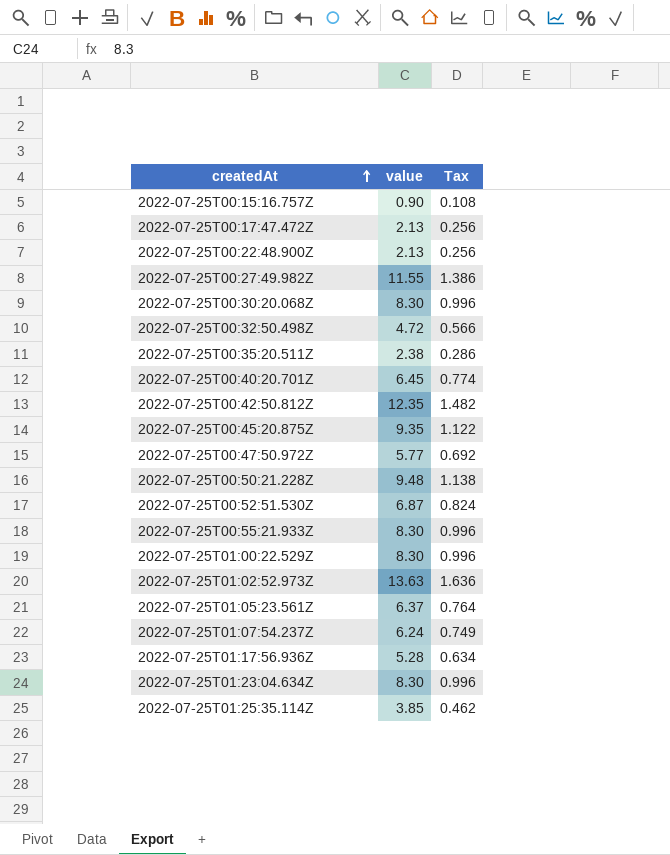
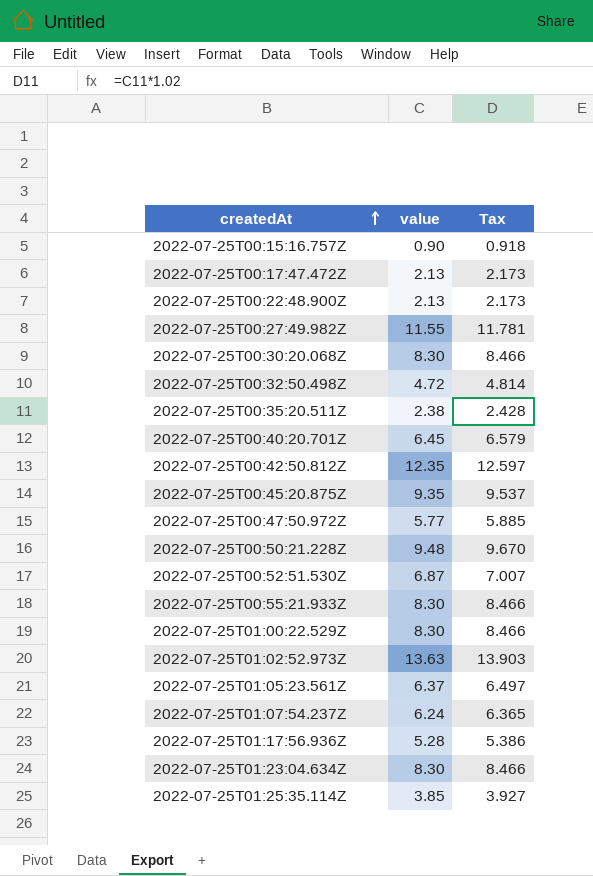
column Tax | formula: [value] * 0.12 -> [value] * 1.02

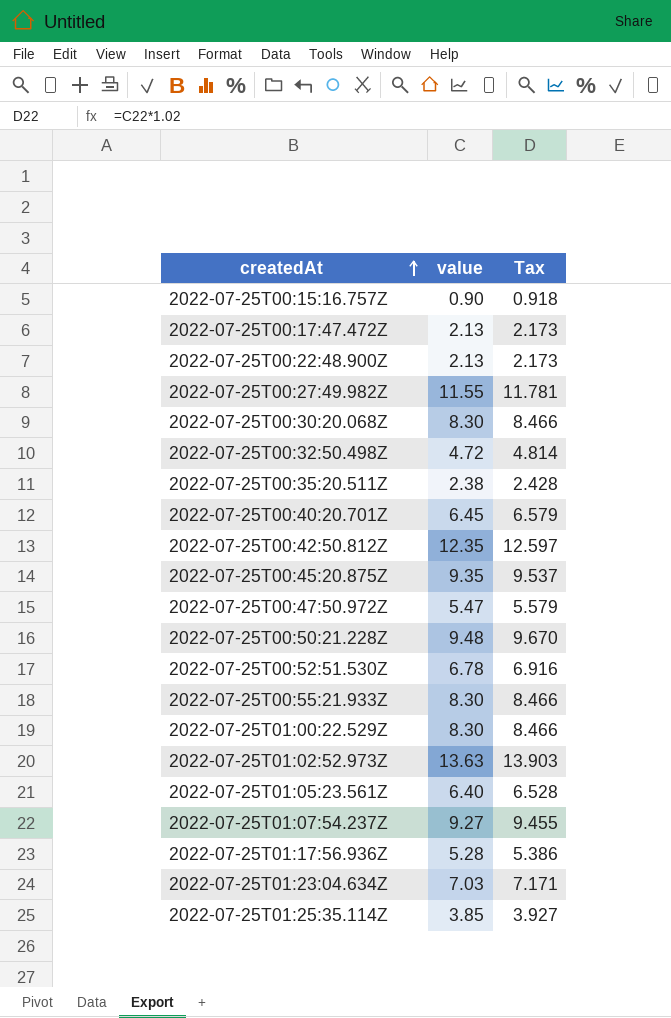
2022-07-25T00:47:50.972Z | value: 5.77 -> 5.47
2022-07-25T00:47:50.972Z | Tax: 5.885 -> 5.579
2022-07-25T00:52:51.530Z | value: 6.87 -> 6.78
2022-07-25T00:52:51.530Z | Tax: 7.007 -> 6.916
2022-07-25T01:05:23.561Z | value: 6.37 -> 6.40
2022-07-25T01:05:23.561Z | Tax: 6.497 -> 6.528
2022-07-25T01:07:54.237Z | value: 6.24 -> 9.27
2022-07-25T01:07:54.237Z | Tax: 6.365 -> 9.455
2022-07-25T01:23:04.634Z | value: 8.30 -> 7.03
2022-07-25T01:23:04.634Z | Tax: 8.466 -> 7.171

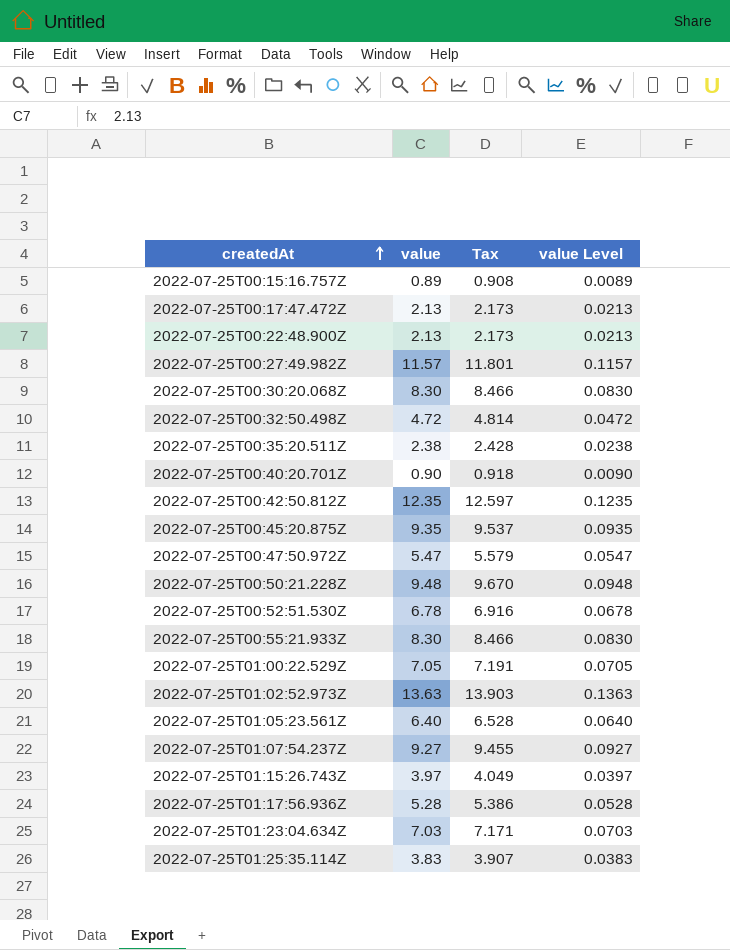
column value Level | formula: none -> [value] * 0.01
2022-07-25T00:15:16.757Z | value: 0.90 -> 0.89
2022-07-25T00:15:16.757Z | Tax: 0.918 -> 0.908
2022-07-25T00:27:49.982Z | value: 11.55 -> 11.57
2022-07-25T00:27:49.982Z | Tax: 11.781 -> 11.801
2022-07-25T00:40:20.701Z | value: 6.45 -> 0.90
2022-07-25T00:40:20.701Z | Tax: 6.579 -> 0.918
2022-07-25T01:00:22.529Z | value: 8.30 -> 7.05
2022-07-25T01:00:22.529Z | Tax: 8.466 -> 7.191
row 2022-07-25T01:15:26.743Z: none -> 3.97 | 4.049 | 0.0397
2022-07-25T01:25:35.114Z | value: 3.85 -> 3.83
2022-07-25T01:25:35.114Z | Tax: 3.927 -> 3.907

